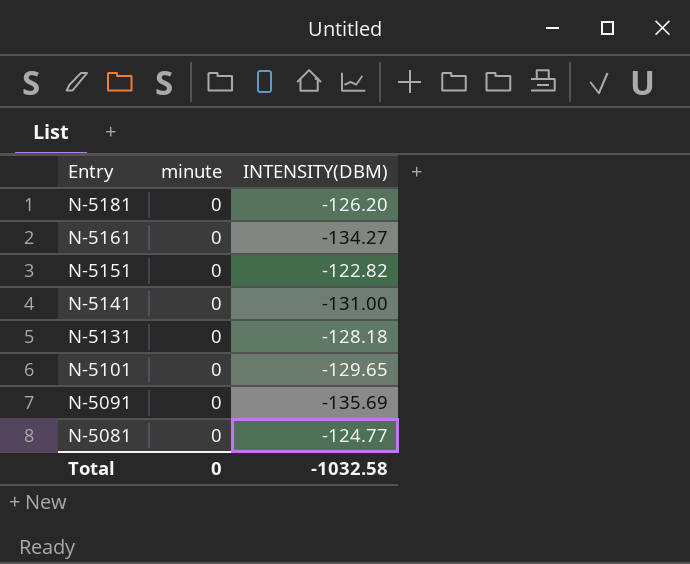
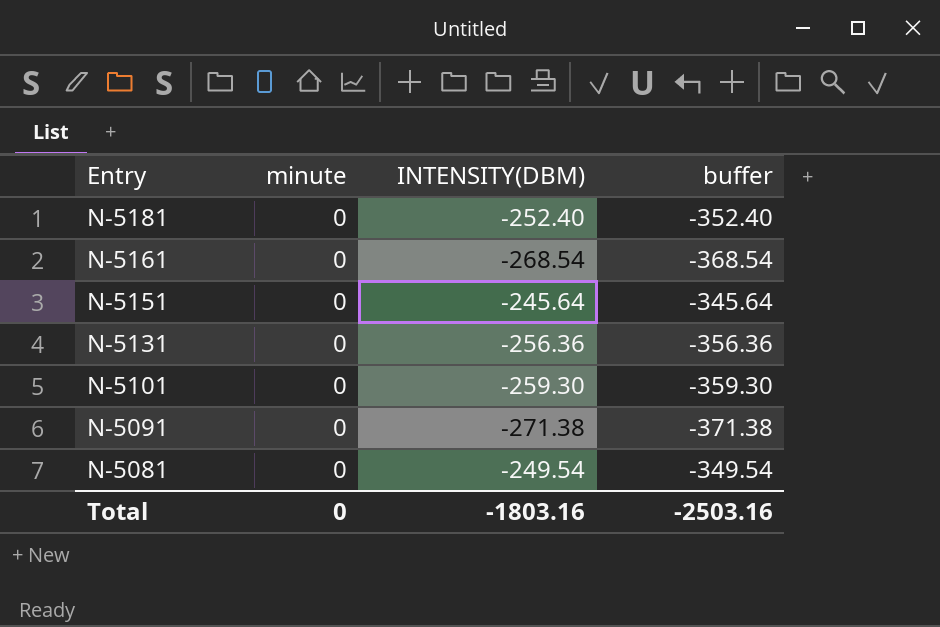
column buffer | formula: none -> [INTENSITY(DBM)] - 100
row N-5141: 0 | -131.00 -> none
N-5181 | INTENSITY(DBM): -126.20 -> -252.40
N-5161 | INTENSITY(DBM): -134.27 -> -268.54
N-5151 | INTENSITY(DBM): -122.82 -> -245.64
N-5131 | INTENSITY(DBM): -128.18 -> -256.36
N-5101 | INTENSITY(DBM): -129.65 -> -259.30
N-5091 | INTENSITY(DBM): -135.69 -> -271.38
N-5081 | INTENSITY(DBM): -124.77 -> -249.54
Total | INTENSITY(DBM): -1032.58 -> -1803.16

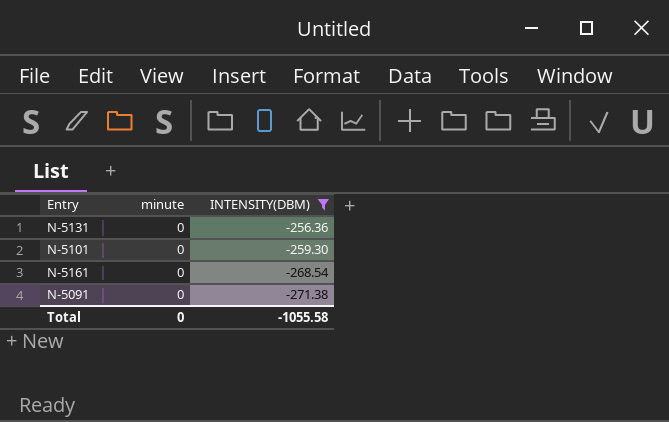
filter: none -> INTENSITY(DBM) <= -256.36
row order: Entry descending -> INTENSITY(DBM) descending
column buffer | formula: [INTENSITY(DBM)] - 100 -> none
Total | INTENSITY(DBM): -1803.16 -> -1055.58

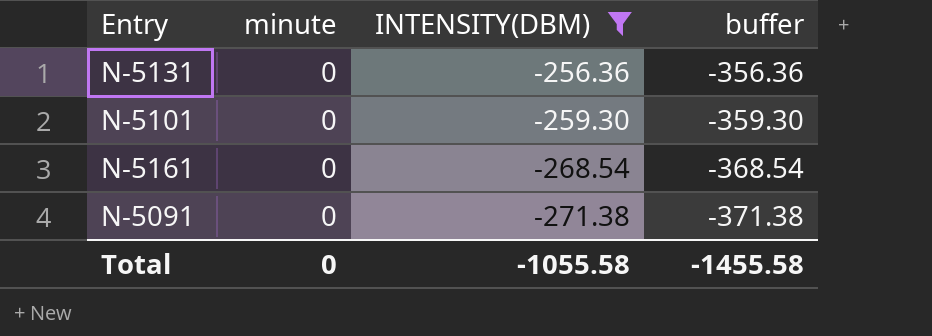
column buffer | formula: none -> [INTENSITY(DBM)] - 100

